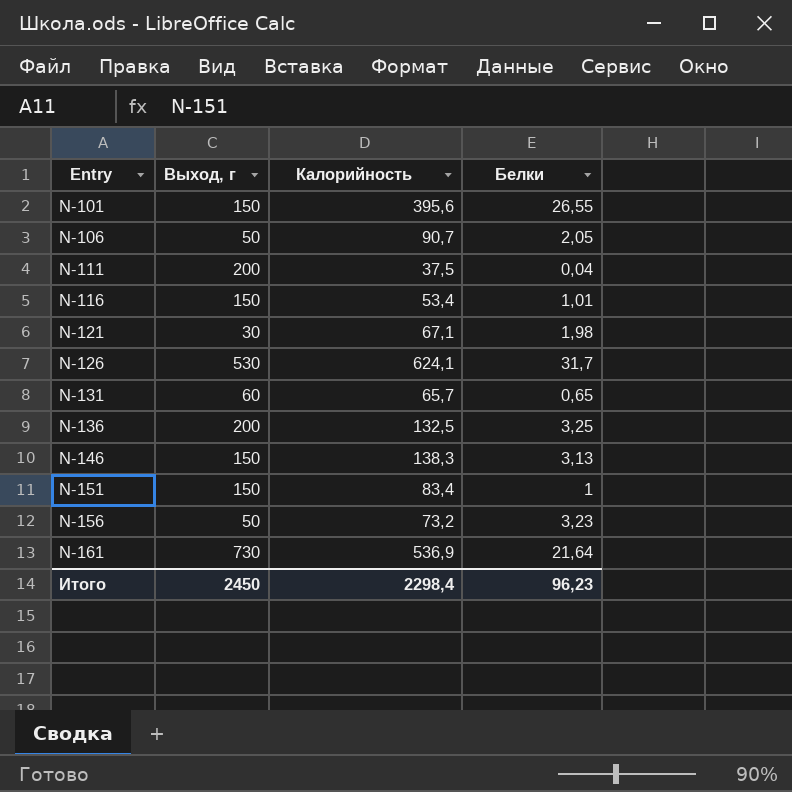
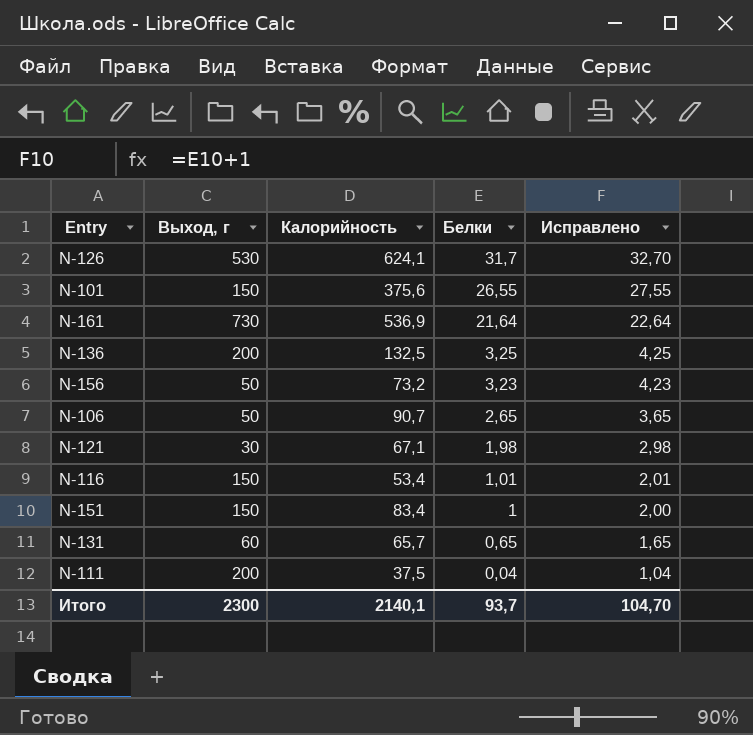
row order: Entry ascending -> Белки descending
column Исправлено | formula: none -> [Белки] + 1
row N-146: 150 | 138,3 | 3,13 -> none
N-101 | Калорийность: 395,6 -> 375,6
N-106 | Белки: 2,05 -> 2,65
Итого | Выход, г: 2450 -> 2300
Итого | Калорийность: 2298,4 -> 2140,1
Итого | Белки: 96,23 -> 93,7

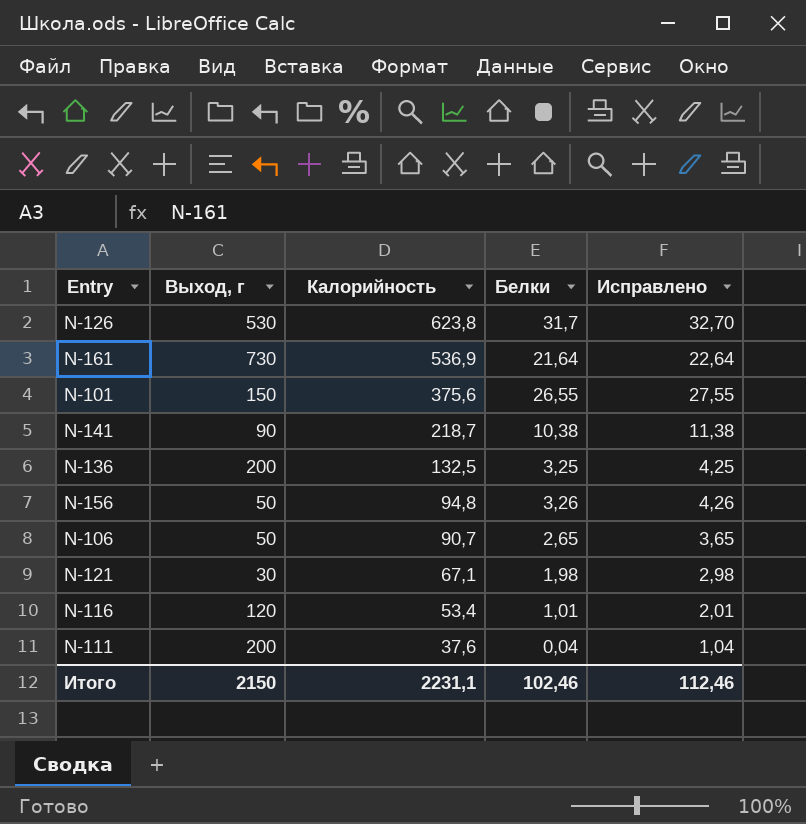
row order: Белки descending -> Калорийность descending
row N-151: 150 | 83,4 | 1 | 2,00 -> none
row N-131: 60 | 65,7 | 0,65 | 1,65 -> none
N-126 | Калорийность: 624,1 -> 623,8
row N-141: none -> 90 | 218,7 | 10,38 | 11,38
N-156 | Калорийность: 73,2 -> 94,8
N-156 | Белки: 3,23 -> 3,26
N-156 | Исправлено: 4,23 -> 4,26
N-116 | Выход, г: 150 -> 120
N-111 | Калорийность: 37,5 -> 37,6
Итого | Выход, г: 2300 -> 2150
Итого | Калорийность: 2140,1 -> 2231,1
Итого | Белки: 93,7 -> 102,46
Итого | Исправлено: 104,70 -> 112,46

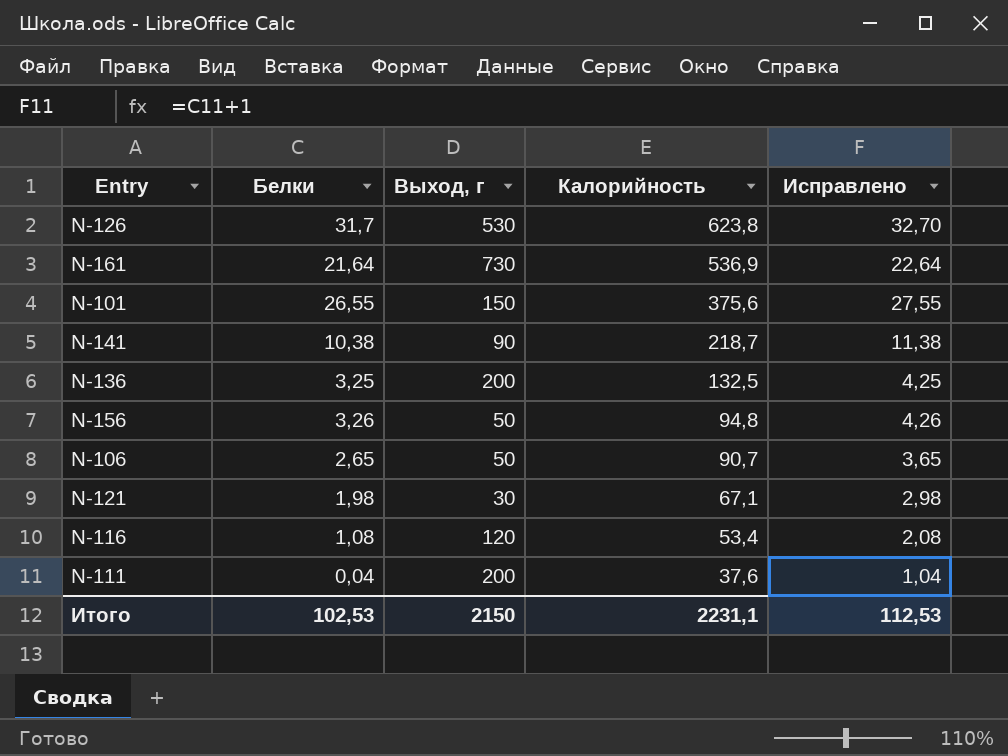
column Белки | position: 4 -> 2
N-116 | Белки: 1,01 -> 1,08
N-116 | Исправлено: 2,01 -> 2,08
Итого | Белки: 102,46 -> 102,53
Итого | Исправлено: 112,46 -> 112,53

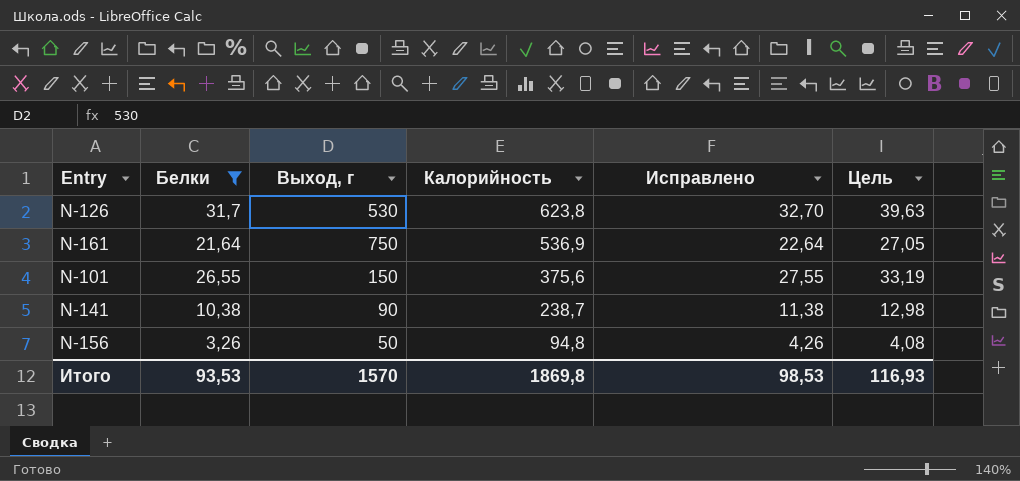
filter: none -> Белки >= 3,26
column Цель | formula: none -> [Белки] * 1,25
N-161 | Выход, г: 730 -> 750
N-141 | Калорийность: 218,7 -> 238,7
Итого | Белки: 102,53 -> 93,53
Итого | Выход, г: 2150 -> 1570
Итого | Калорийность: 2231,1 -> 1869,8
Итого | Исправлено: 112,53 -> 98,53

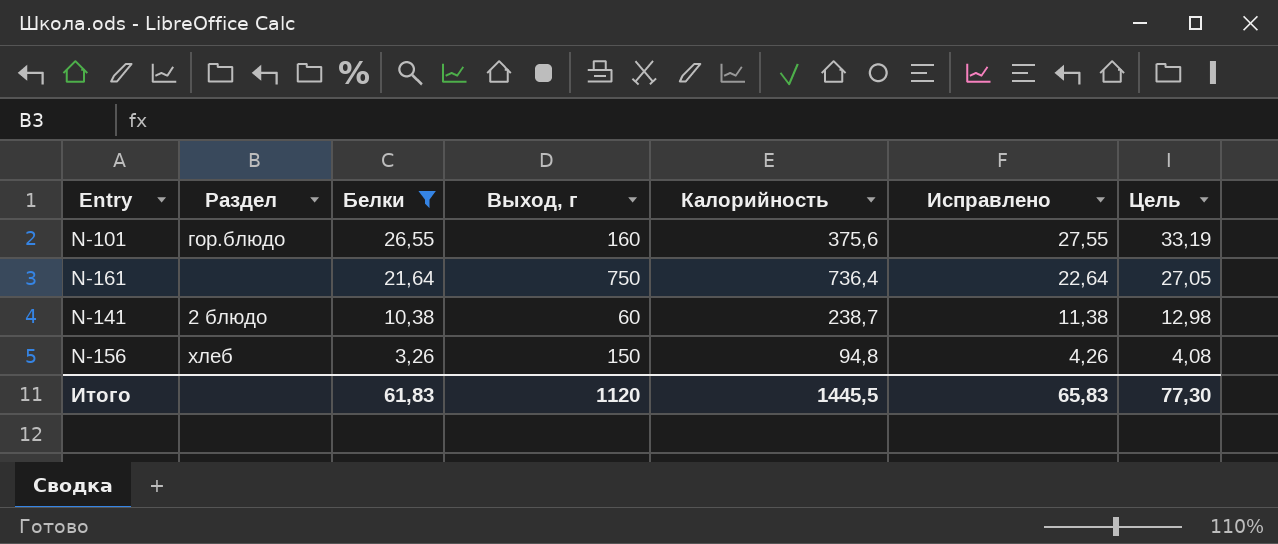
row order: Калорийность descending -> Белки descending
column Раздел | position: none -> 2
row N-126: 31,7 | 530 | 623,8 | 32,70 | 39,63 -> none
N-101 | Выход, г: 150 -> 160
N-161 | Калорийность: 536,9 -> 736,4
N-141 | Выход, г: 90 -> 60
N-156 | Выход, г: 50 -> 150
Итого | Белки: 93,53 -> 61,83
Итого | Выход, г: 1570 -> 1120
Итого | Калорийность: 1869,8 -> 1445,5
Итого | Исправлено: 98,53 -> 65,83
Итого | Цель: 116,93 -> 77,30

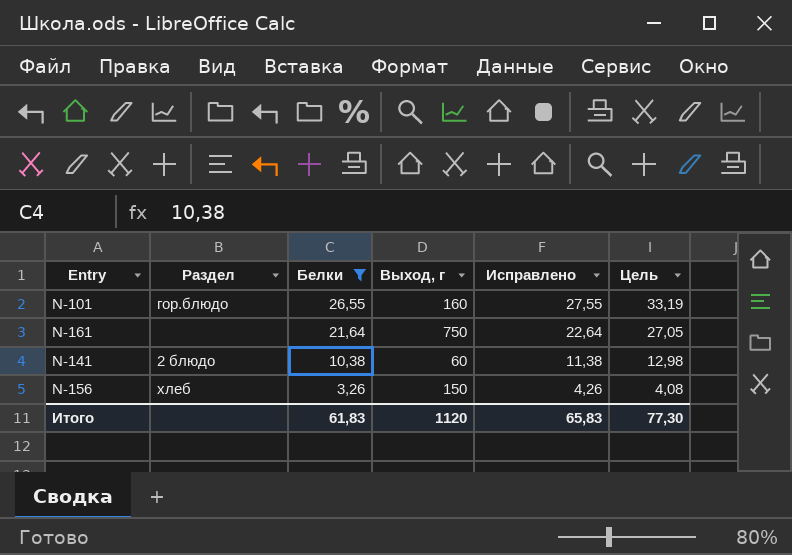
column Калорийность | position: 5 -> none

